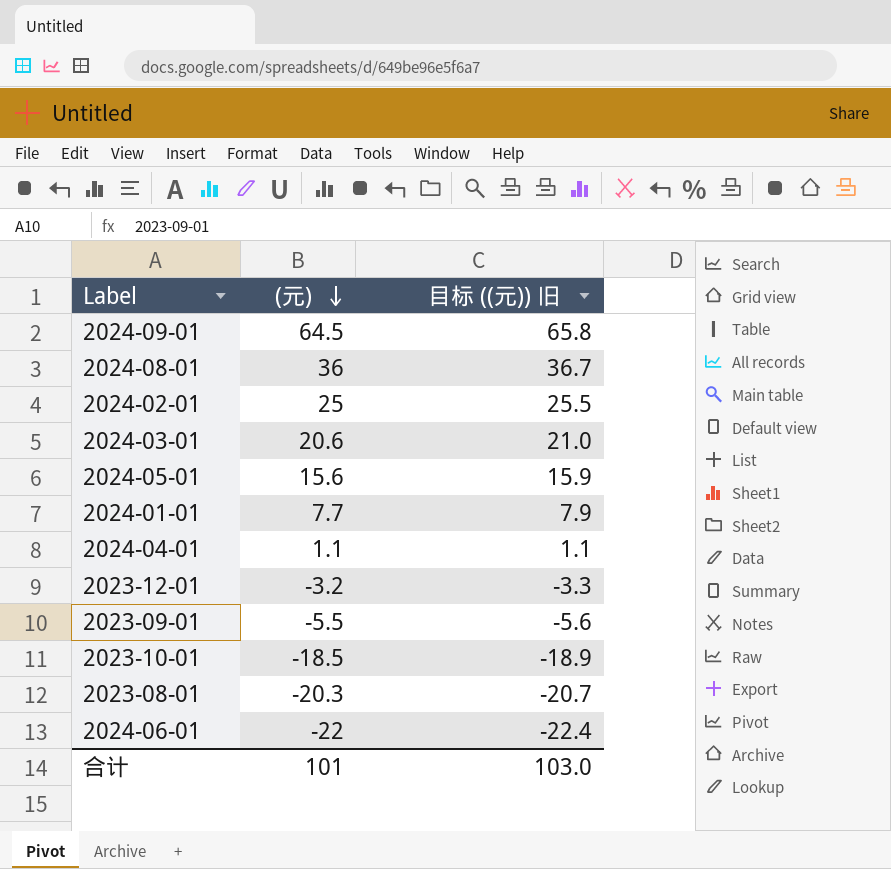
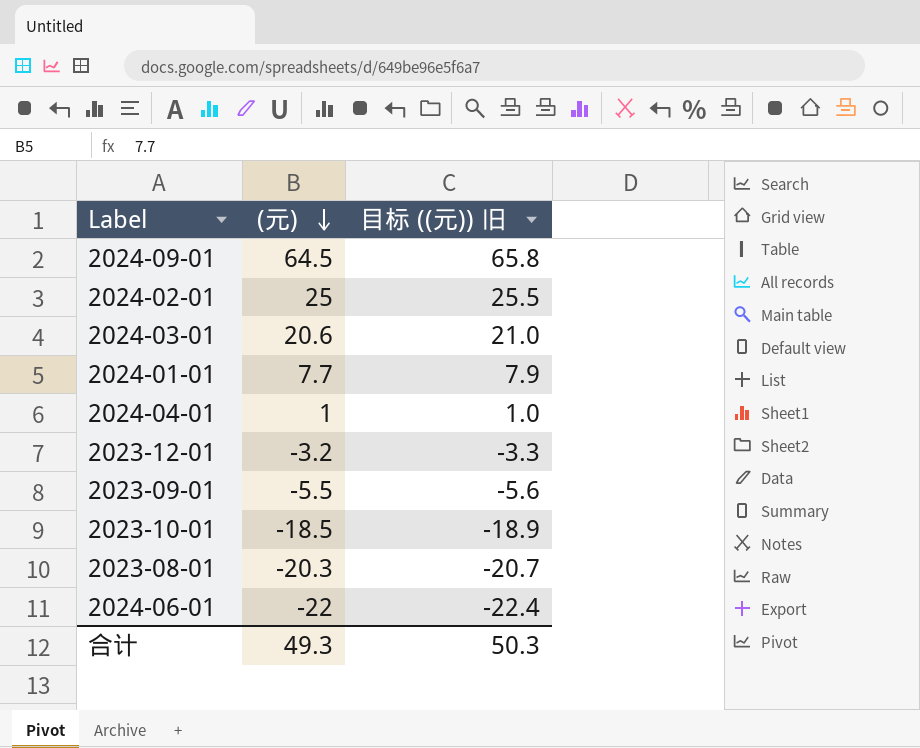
row 2024-08-01: 36 | 36.7 -> none
row 2024-05-01: 15.6 | 15.9 -> none
2024-04-01 | (元): 1.1 -> 1
2024-04-01 | 目标 ((元)) 旧: 1.1 -> 1.0
合计 | (元): 101 -> 49.3
合计 | 目标 ((元)) 旧: 103.0 -> 50.3

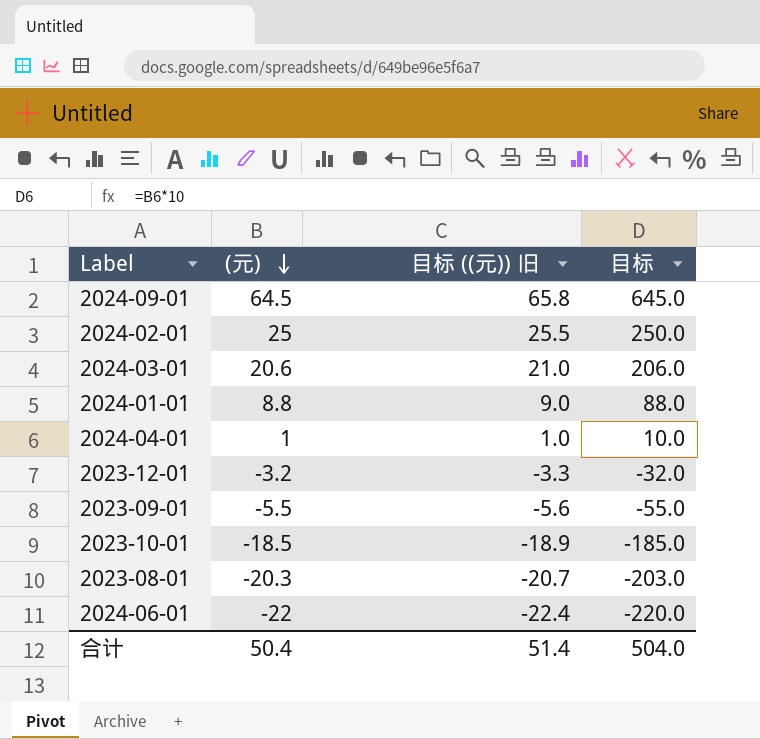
column 目标 | formula: none -> [(元)] * 10
2024-01-01 | (元): 7.7 -> 8.8
2024-01-01 | 目标 ((元)) 旧: 7.9 -> 9.0
合计 | (元): 49.3 -> 50.4
合计 | 目标 ((元)) 旧: 50.3 -> 51.4

